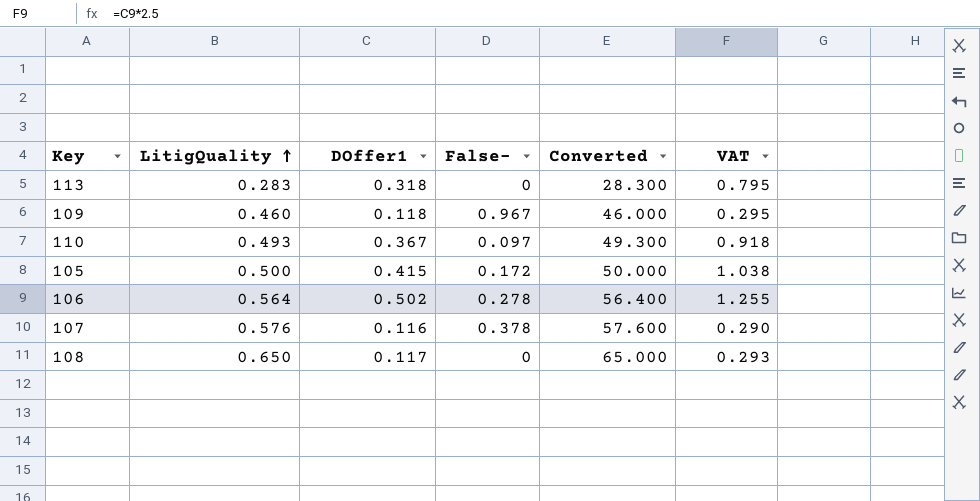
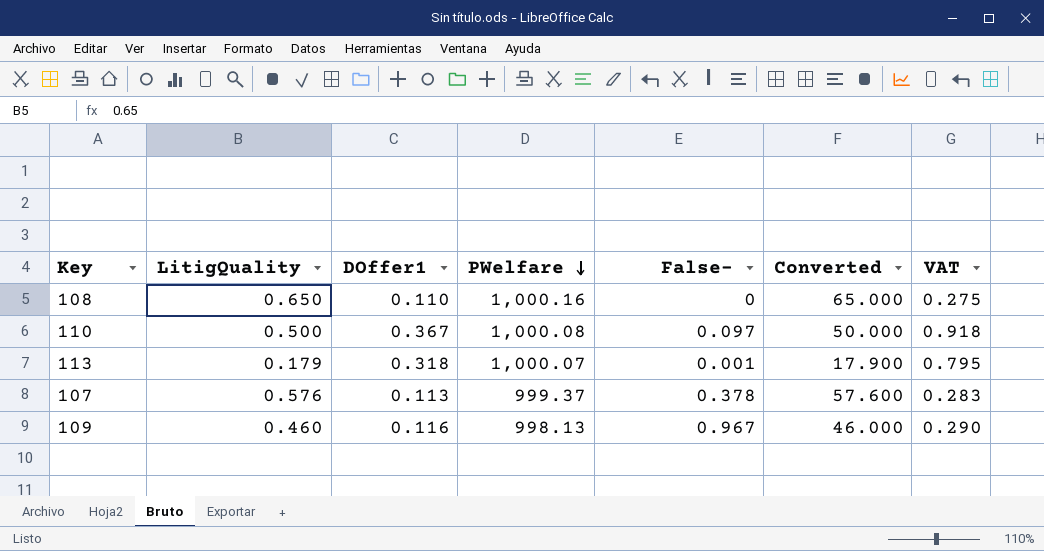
row order: LitigQuality ascending -> PWelfare descending
column PWelfare | position: none -> 4
row 105: 0.500 | 0.415 | 0.172 | 50.000 | 1.038 -> none
row 106: 0.564 | 0.502 | 0.278 | 56.400 | 1.255 -> none
108 | DOffer1: 0.117 -> 0.110
108 | VAT: 0.293 -> 0.275
110 | LitigQuality: 0.493 -> 0.500
110 | Converted: 49.300 -> 50.000
113 | LitigQuality: 0.283 -> 0.179
113 | False-: 0 -> 0.001
113 | Converted: 28.300 -> 17.900
107 | DOffer1: 0.116 -> 0.113
107 | VAT: 0.290 -> 0.283
109 | DOffer1: 0.118 -> 0.116
109 | VAT: 0.295 -> 0.290

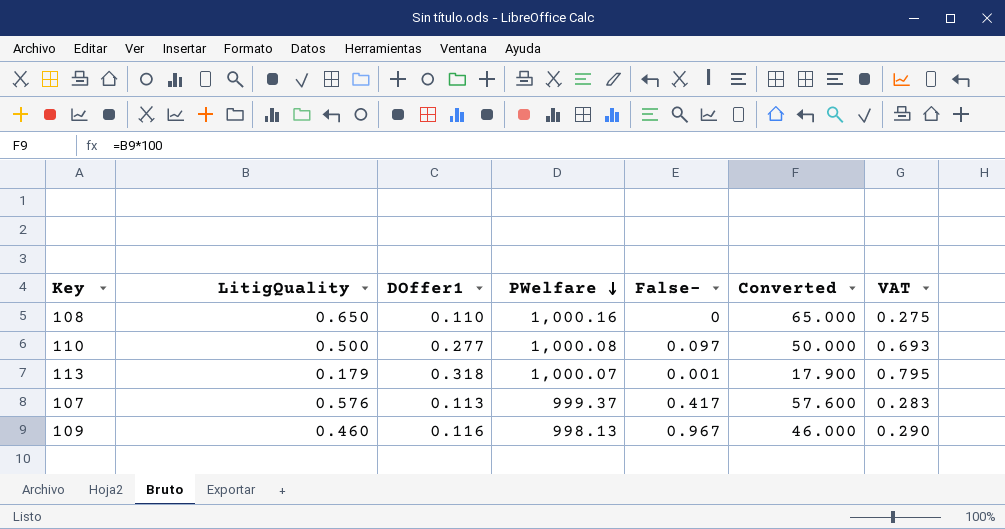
110 | DOffer1: 0.367 -> 0.277
110 | VAT: 0.918 -> 0.693
107 | False-: 0.378 -> 0.417

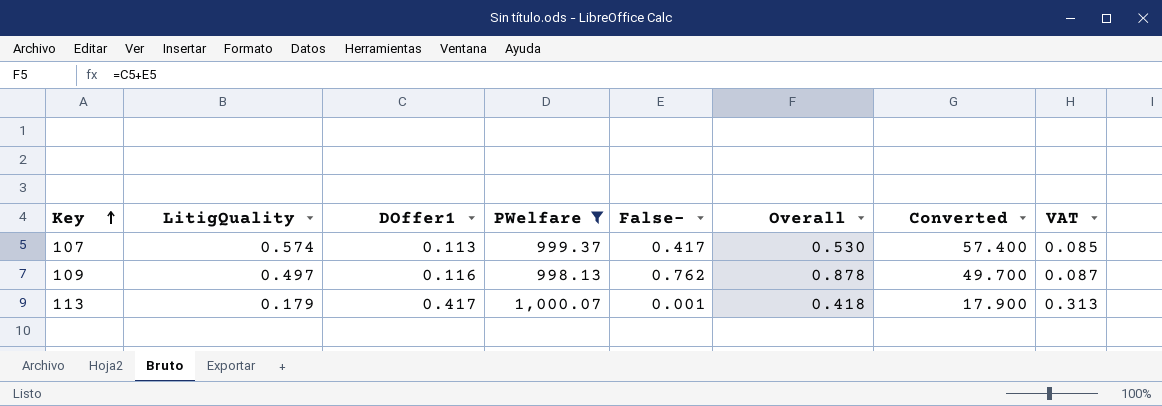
filter: none -> PWelfare <= 1,000.07
row order: PWelfare descending -> Key ascending
column Overall | formula: none -> [DOffer1] + [False-]
column VAT | formula: [DOffer1] * 2.5 -> [DOffer1] * 0.75
107 | LitigQuality: 0.576 -> 0.574
107 | Converted: 57.600 -> 57.400
109 | LitigQuality: 0.460 -> 0.497
109 | False-: 0.967 -> 0.762
109 | Converted: 46.000 -> 49.700
113 | DOffer1: 0.318 -> 0.417

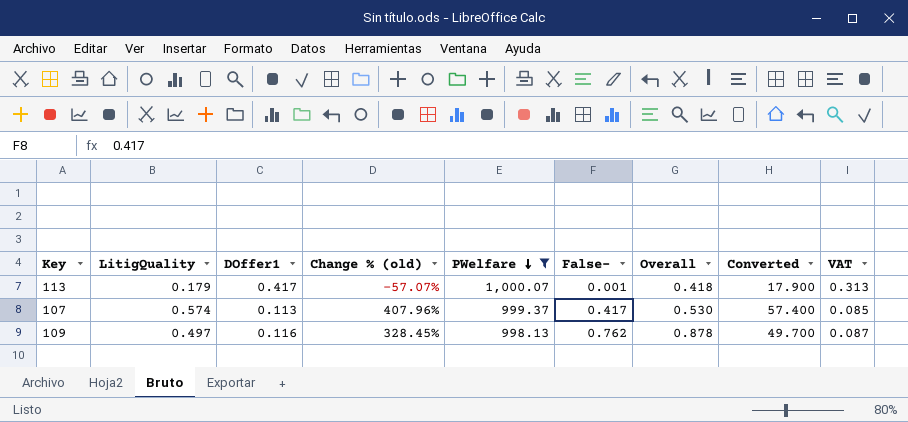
row order: Key ascending -> PWelfare descending
column Change % (old) | formula: none -> ([LitigQuality] - [DOffer1]) / [DOffer1]

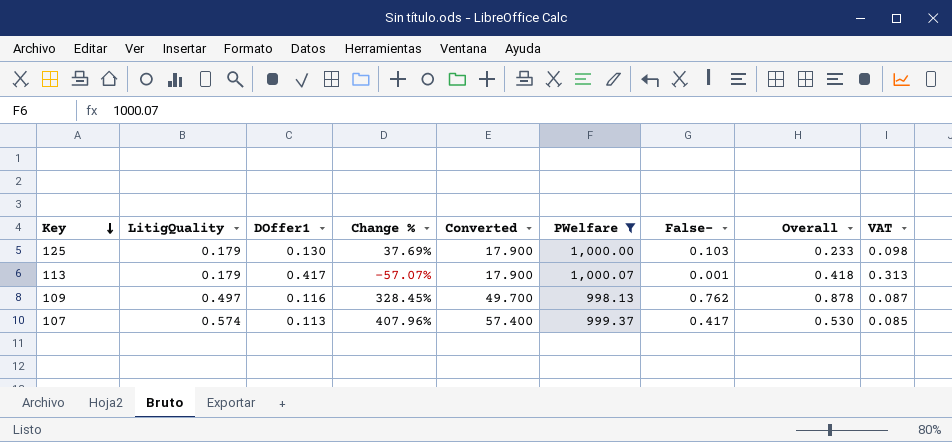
row order: PWelfare descending -> Key descending
column name: Change % (old) -> Change %
column Converted | position: 8 -> 5
row 125: none -> 0.179 | 0.130 | 37.69% | 17.900 | 1,000.00 | 0.103 | 0.233 | 0.098

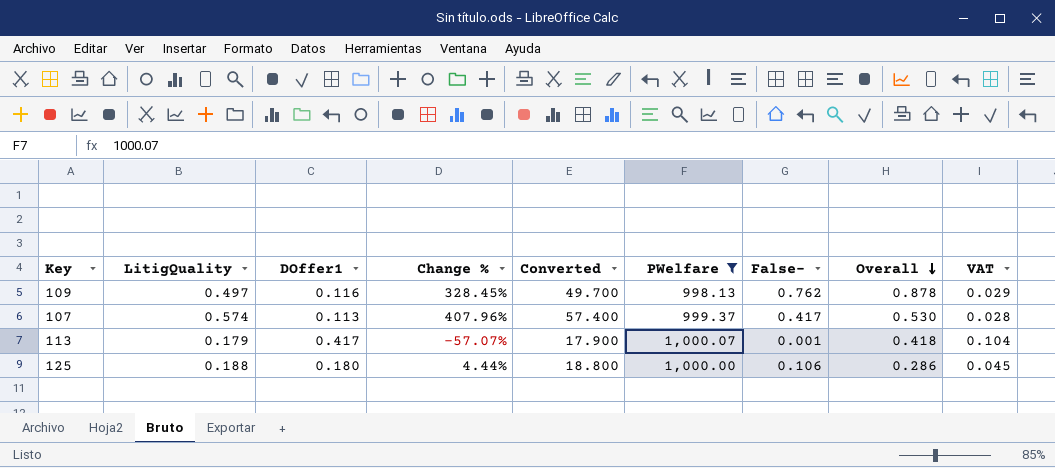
row order: Key descending -> Overall descending
column VAT | formula: [DOffer1] * 0.75 -> [DOffer1] * 0.25
125 | LitigQuality: 0.179 -> 0.188
125 | DOffer1: 0.130 -> 0.180
125 | Change %: 37.69% -> 4.44%
125 | Converted: 17.900 -> 18.800
125 | False-: 0.103 -> 0.106
125 | Overall: 0.233 -> 0.286

